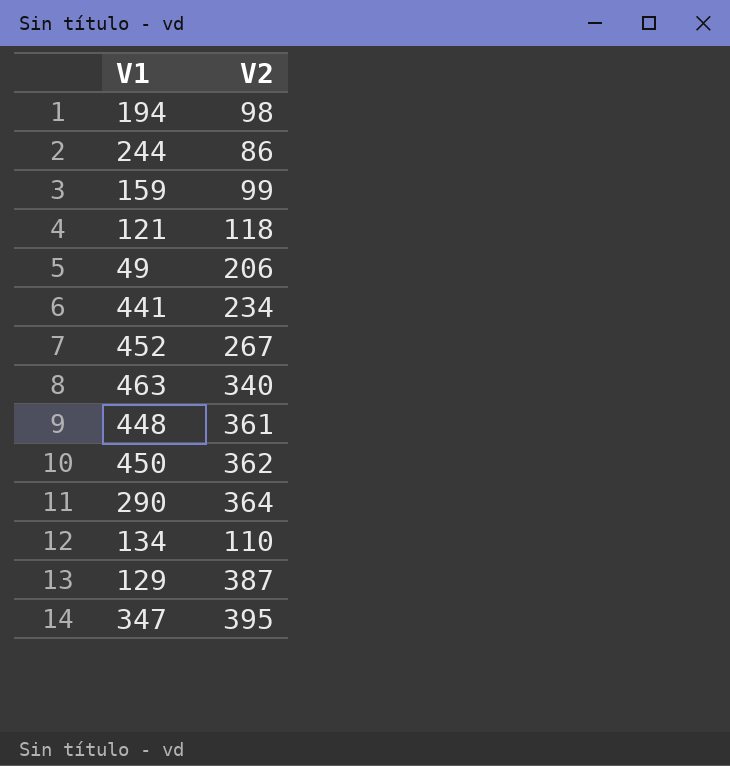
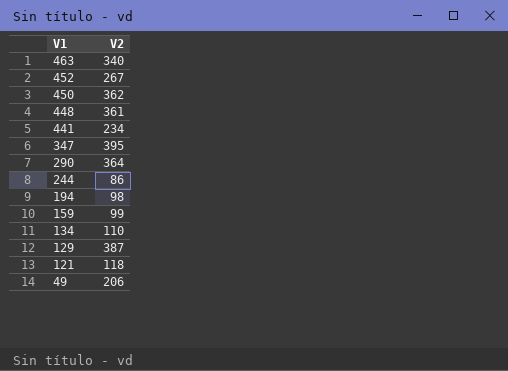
row order: none -> V1 descending

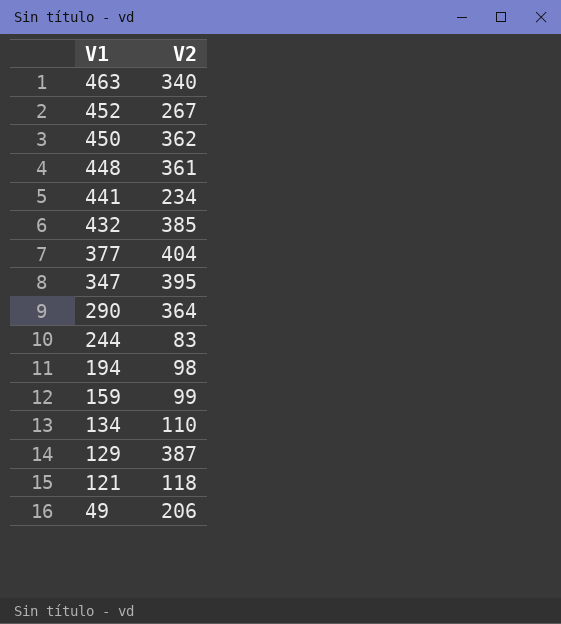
row 432: none -> 385
row 377: none -> 404
244 | V2: 86 -> 83

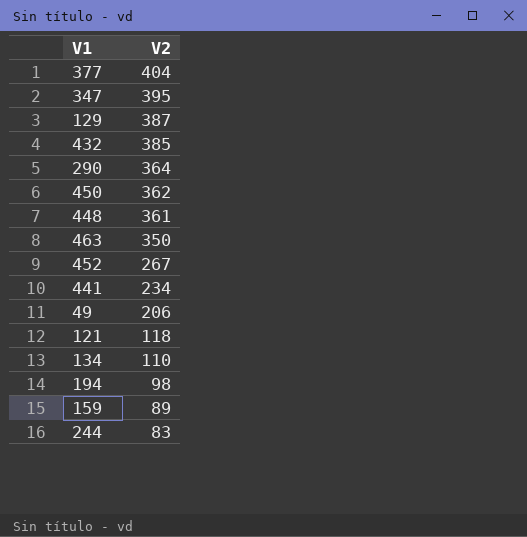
row order: V1 descending -> V2 descending
463 | V2: 340 -> 350
159 | V2: 99 -> 89

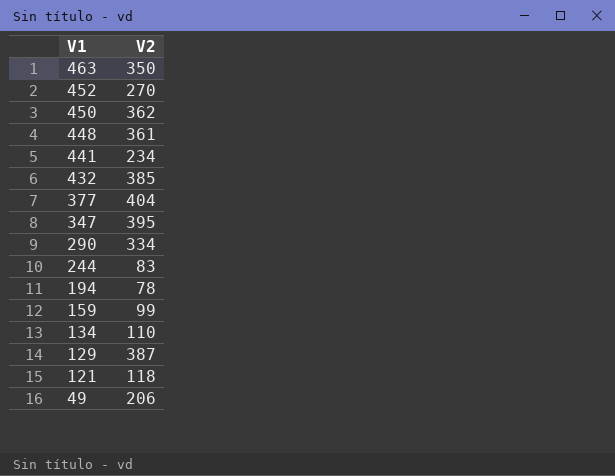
row order: V2 descending -> V1 descending
452 | V2: 267 -> 270
290 | V2: 364 -> 334
194 | V2: 98 -> 78
159 | V2: 89 -> 99

